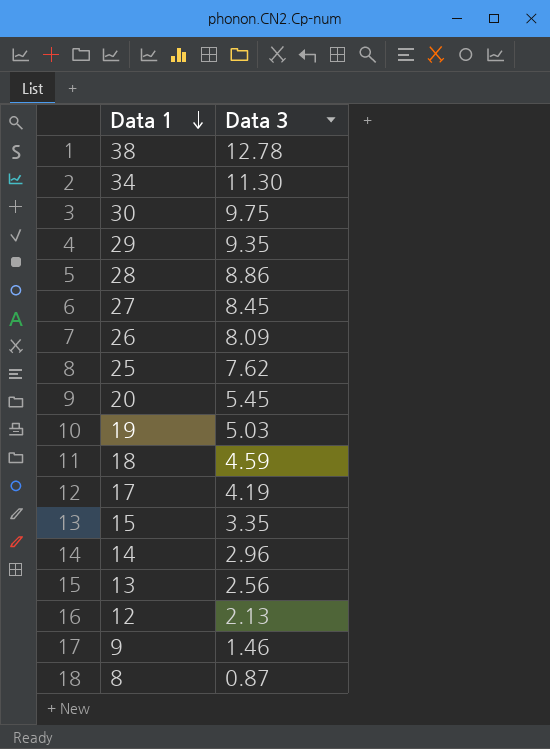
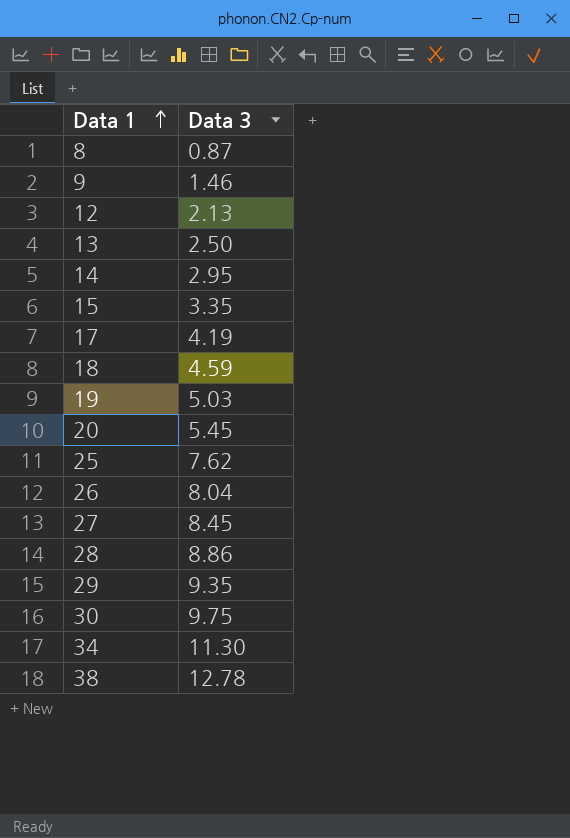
row order: Data 1 descending -> Data 1 ascending
13 | Data 3: 2.56 -> 2.50
14 | Data 3: 2.96 -> 2.95
26 | Data 3: 8.09 -> 8.04

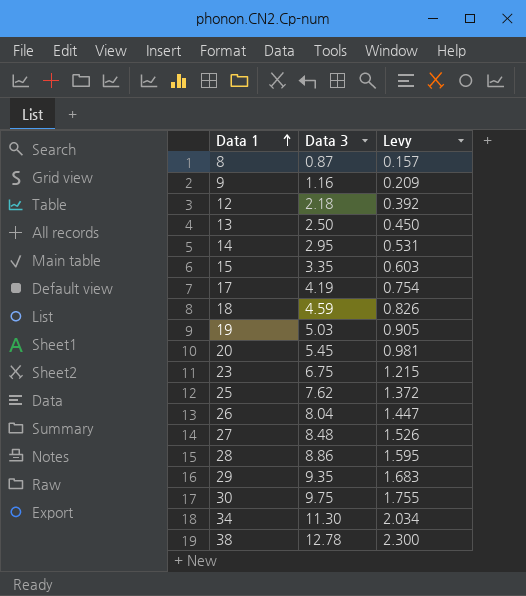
column Levy | formula: none -> [Data 3] * 0.18
9 | Data 3: 1.46 -> 1.16
12 | Data 3: 2.13 -> 2.18
row 23: none -> 6.75 | 1.215
27 | Data 3: 8.45 -> 8.48

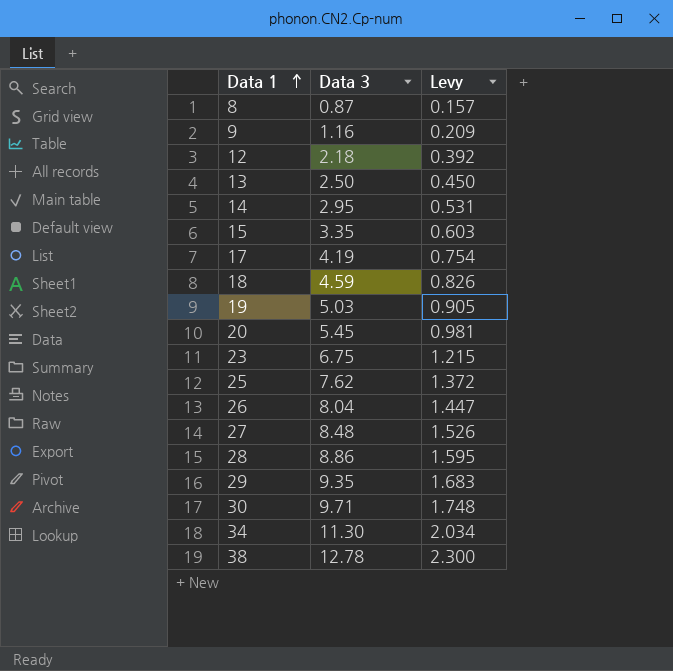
30 | Data 3: 9.75 -> 9.71
30 | Levy: 1.755 -> 1.748

